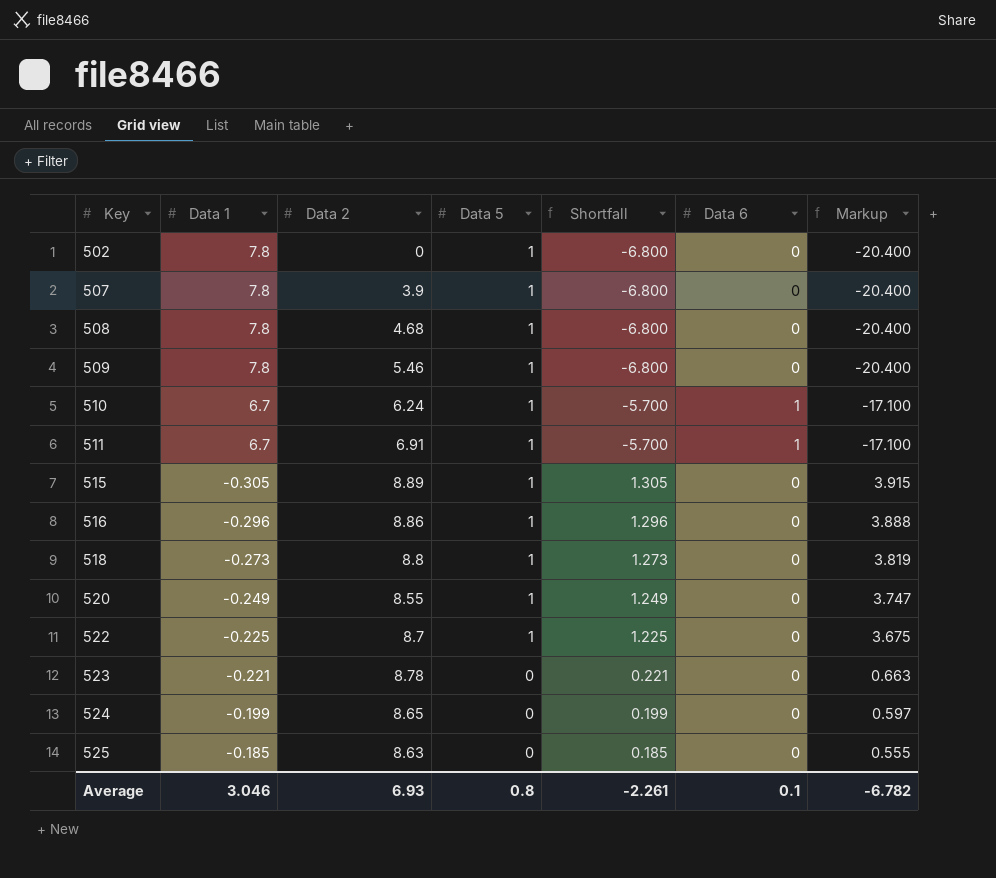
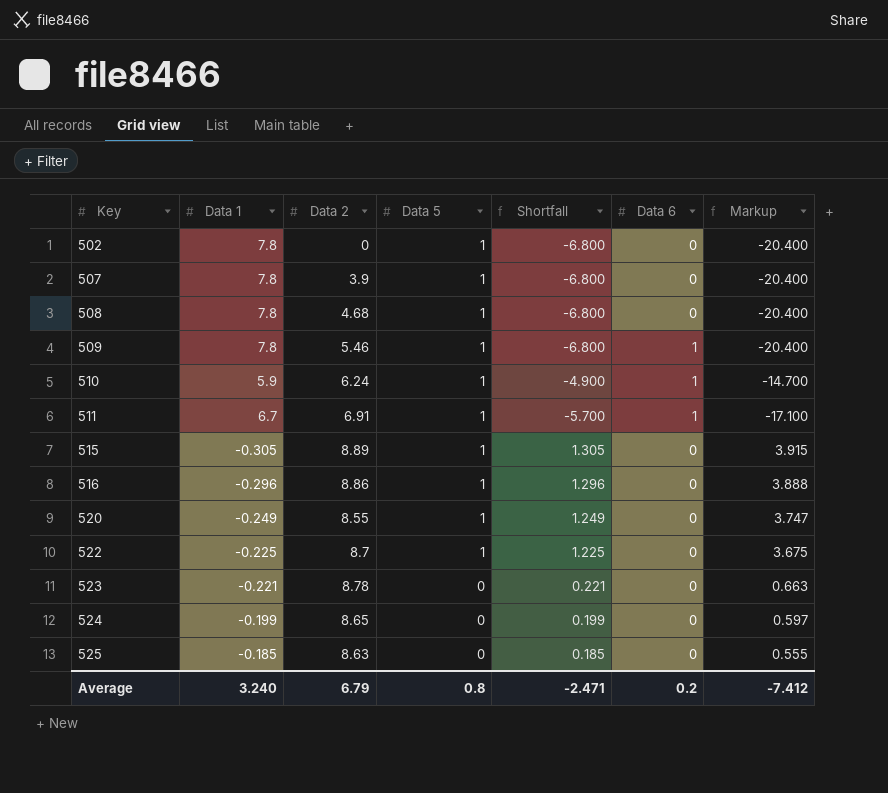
row 518: -0.273 | 8.8 | 1 | 1.273 | 0 | 3.819 -> none
509 | Data 6: 0 -> 1
510 | Data 1: 6.7 -> 5.9
510 | Shortfall: -5.700 -> -4.900
510 | Markup: -17.100 -> -14.700
Average | Data 1: 3.046 -> 3.240
Average | Data 2: 6.93 -> 6.79
Average | Shortfall: -2.261 -> -2.471
Average | Data 6: 0.1 -> 0.2
Average | Markup: -6.782 -> -7.412

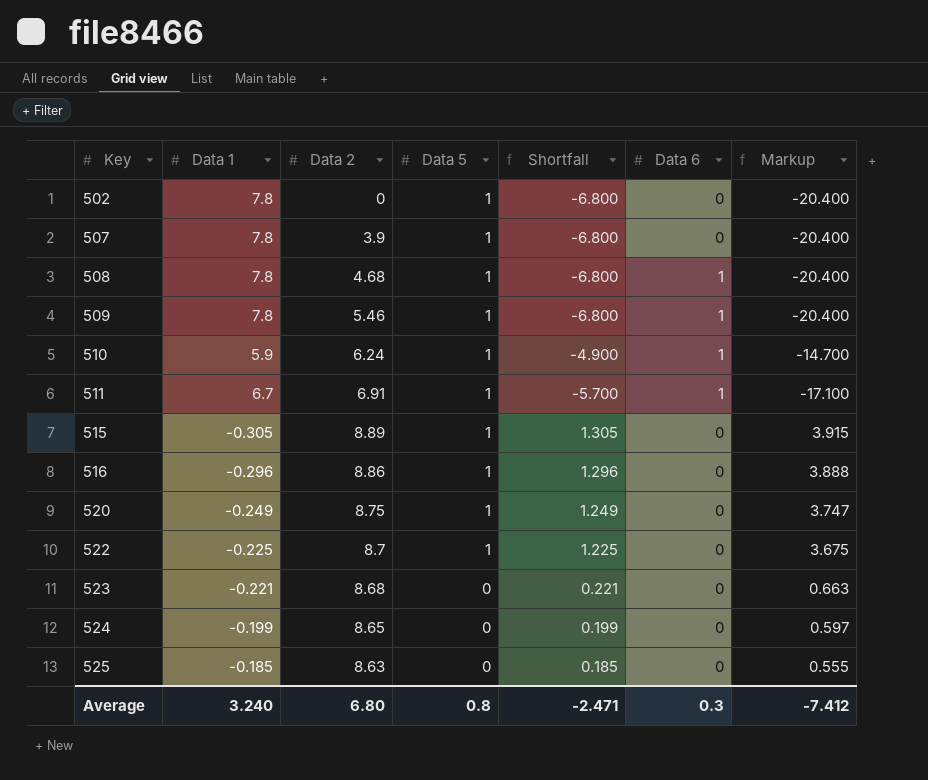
508 | Data 6: 0 -> 1
520 | Data 2: 8.55 -> 8.75
523 | Data 2: 8.78 -> 8.68
Average | Data 2: 6.79 -> 6.80
Average | Data 6: 0.2 -> 0.3

